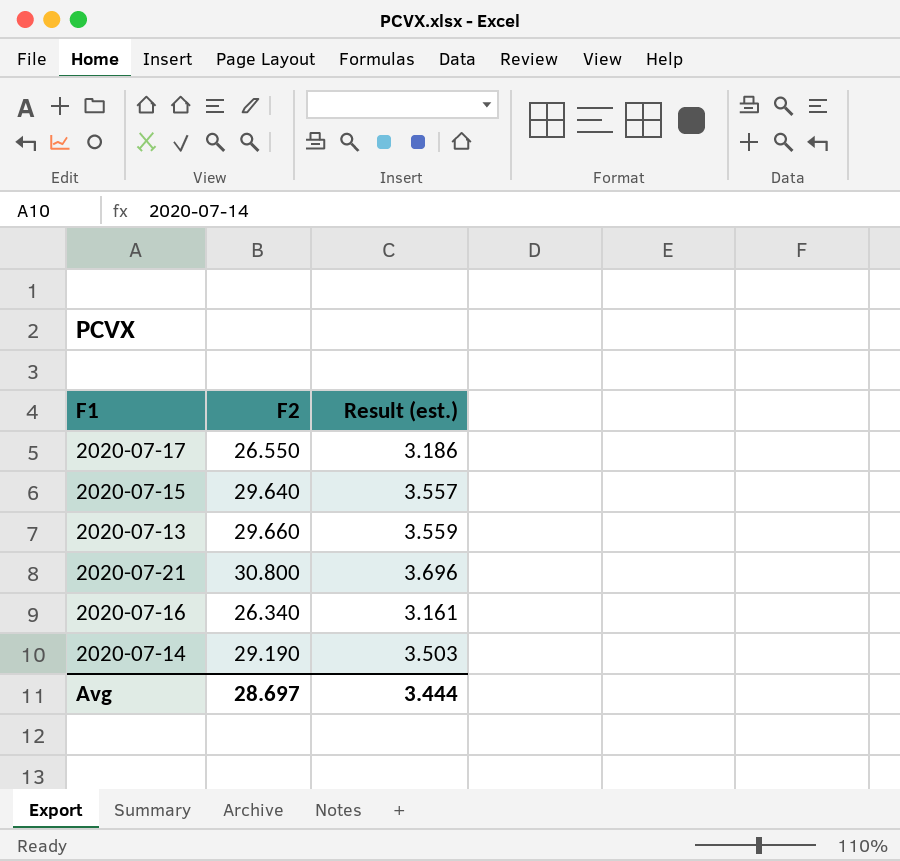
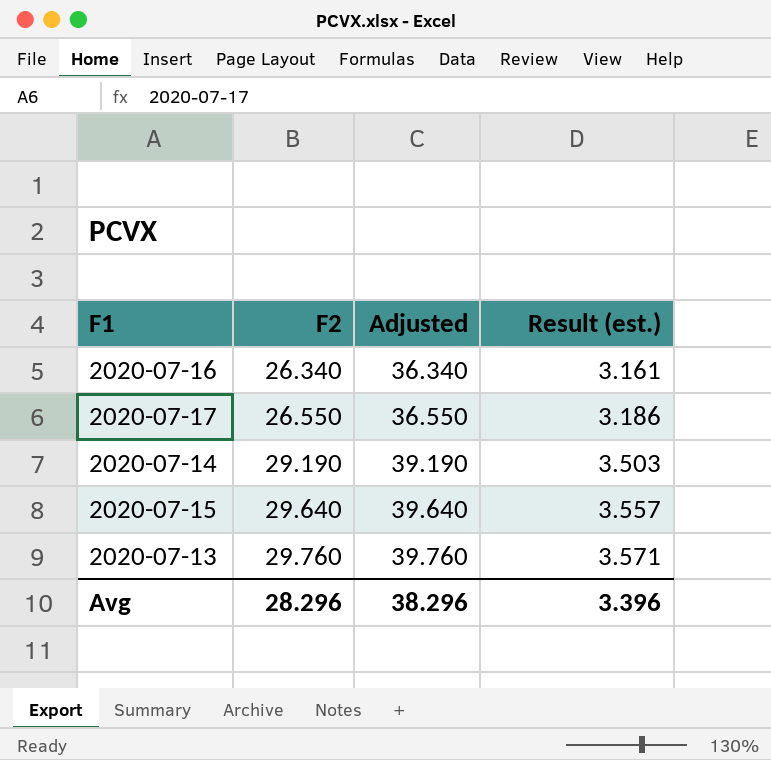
row order: none -> F2 ascending
column Adjusted | formula: none -> [F2] + 10
row 2020-07-21: 30.800 | 3.696 -> none
2020-07-13 | F2: 29.660 -> 29.760
2020-07-13 | Result (est.): 3.559 -> 3.571
Avg | F2: 28.697 -> 28.296
Avg | Result (est.): 3.444 -> 3.396

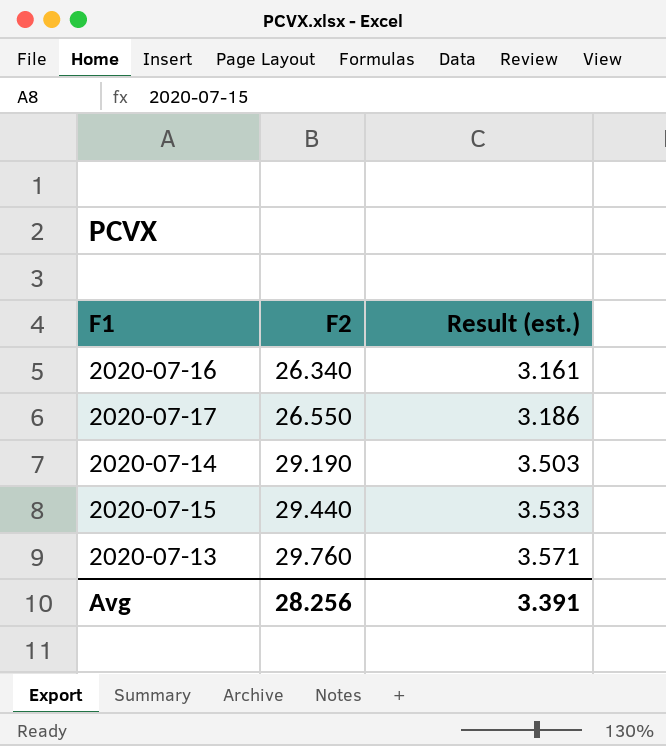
column Adjusted | formula: [F2] + 10 -> none
2020-07-15 | F2: 29.640 -> 29.440
2020-07-15 | Result (est.): 3.557 -> 3.533
Avg | F2: 28.296 -> 28.256
Avg | Result (est.): 3.396 -> 3.391

